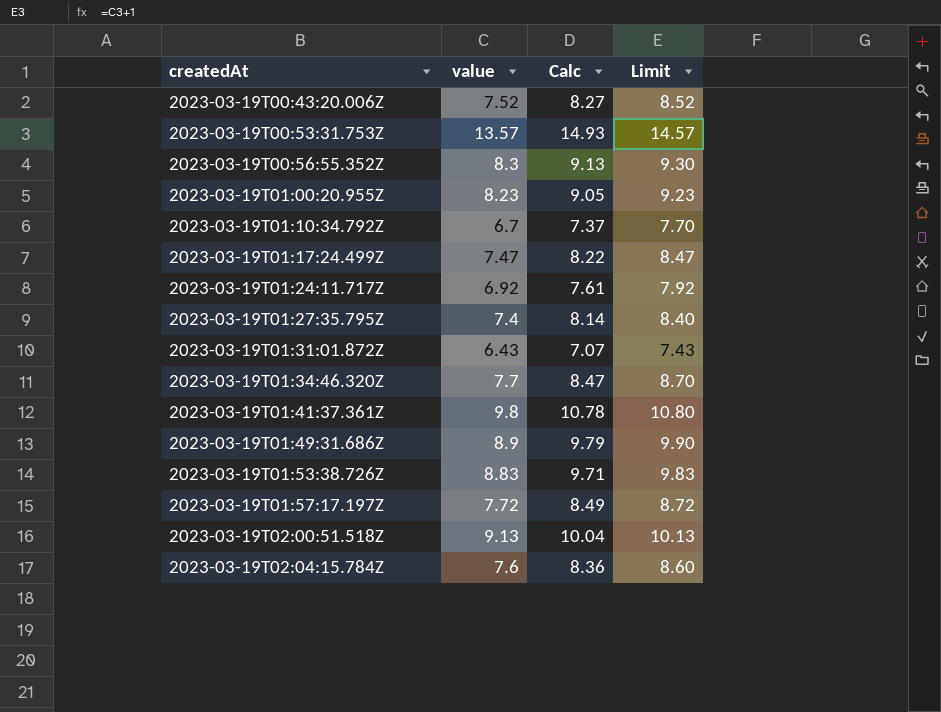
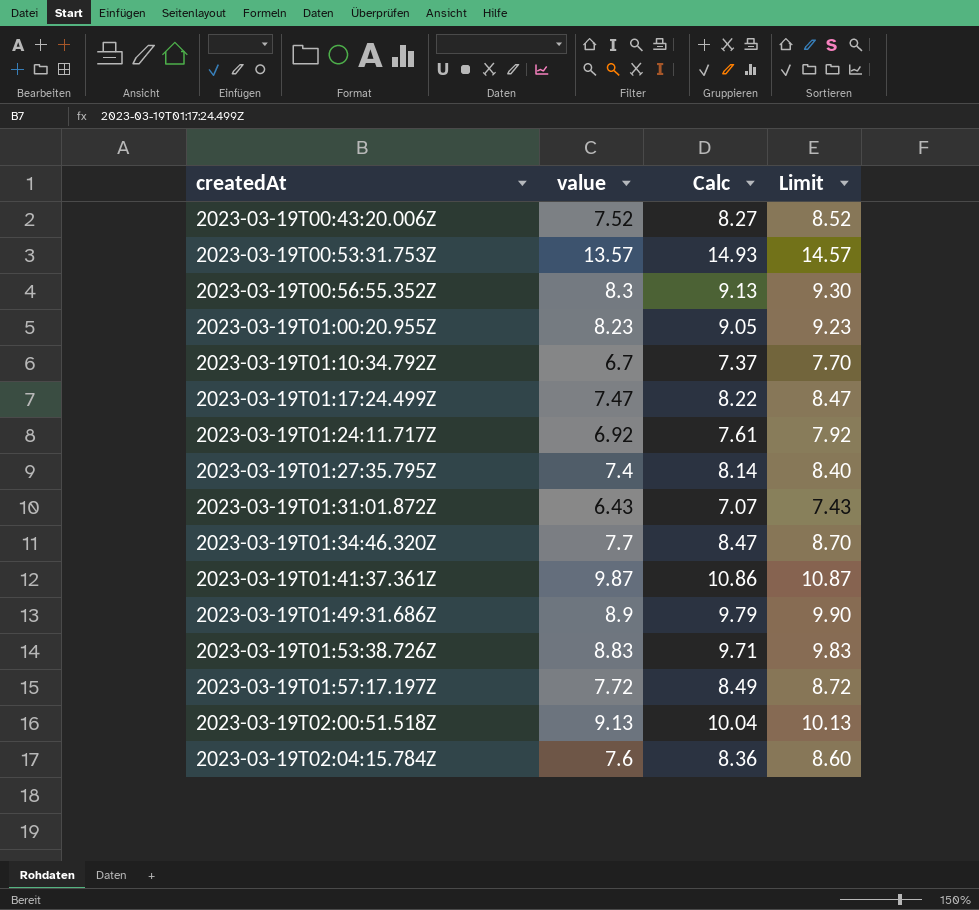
2023-03-19T01:41:37.361Z | value: 9.8 -> 9.87
2023-03-19T01:41:37.361Z | Calc: 10.78 -> 10.86
2023-03-19T01:41:37.361Z | Limit: 10.80 -> 10.87

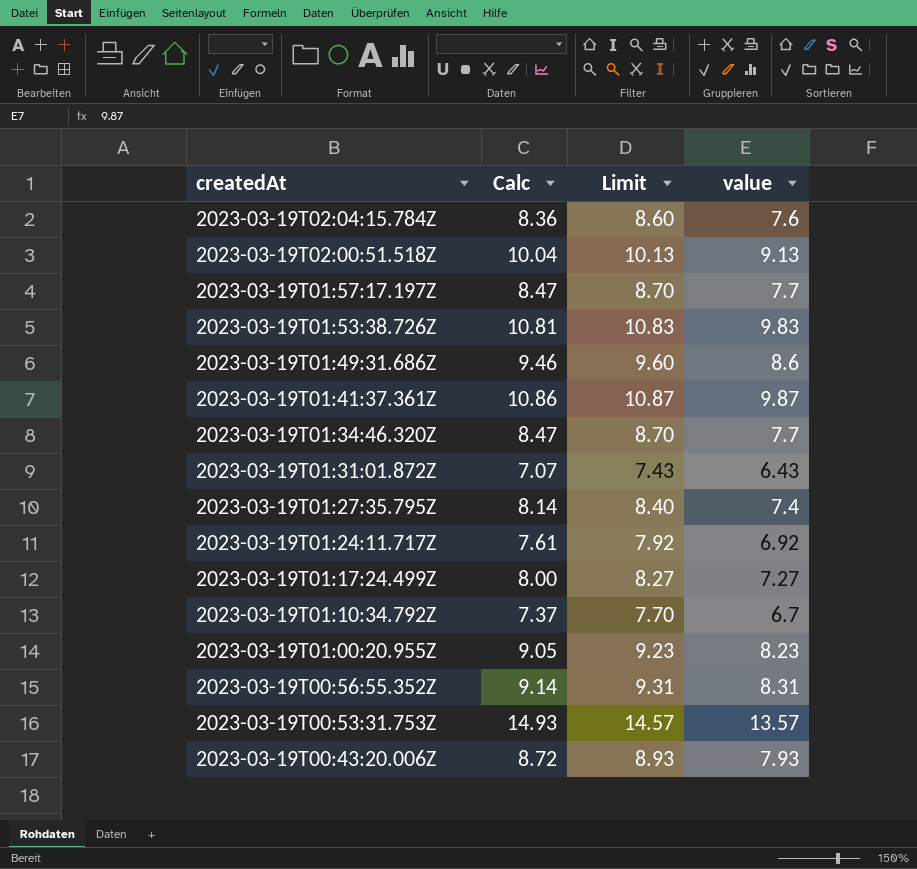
row order: createdAt ascending -> createdAt descending
column value | position: 2 -> 4
2023-03-19T01:57:17.197Z | Calc: 8.49 -> 8.47
2023-03-19T01:57:17.197Z | Limit: 8.72 -> 8.70
2023-03-19T01:57:17.197Z | value: 7.72 -> 7.7
2023-03-19T01:53:38.726Z | Calc: 9.71 -> 10.81
2023-03-19T01:53:38.726Z | Limit: 9.83 -> 10.83
2023-03-19T01:53:38.726Z | value: 8.83 -> 9.83
2023-03-19T01:49:31.686Z | Calc: 9.79 -> 9.46
2023-03-19T01:49:31.686Z | Limit: 9.90 -> 9.60
2023-03-19T01:49:31.686Z | value: 8.9 -> 8.6
2023-03-19T01:17:24.499Z | Calc: 8.22 -> 8.00
2023-03-19T01:17:24.499Z | Limit: 8.47 -> 8.27
2023-03-19T01:17:24.499Z | value: 7.47 -> 7.27
2023-03-19T00:56:55.352Z | Calc: 9.13 -> 9.14
2023-03-19T00:56:55.352Z | Limit: 9.30 -> 9.31
2023-03-19T00:56:55.352Z | value: 8.3 -> 8.31
2023-03-19T00:43:20.006Z | Calc: 8.27 -> 8.72
2023-03-19T00:43:20.006Z | Limit: 8.52 -> 8.93
2023-03-19T00:43:20.006Z | value: 7.52 -> 7.93

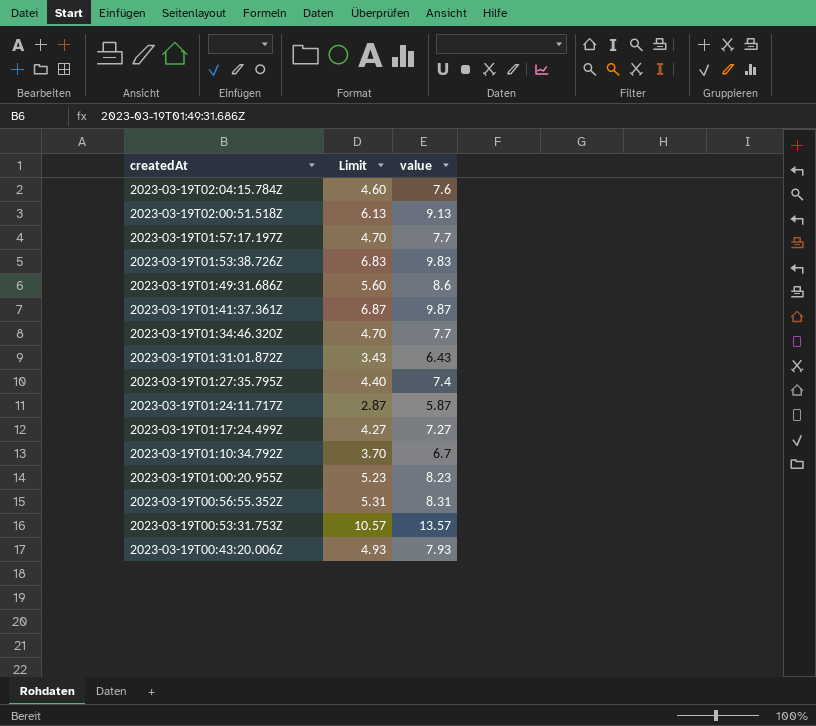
column Calc | formula: [value] * 1.1 -> none
column Limit | formula: [value] + 1 -> [value] - 3
2023-03-19T01:24:11.717Z | value: 6.92 -> 5.87

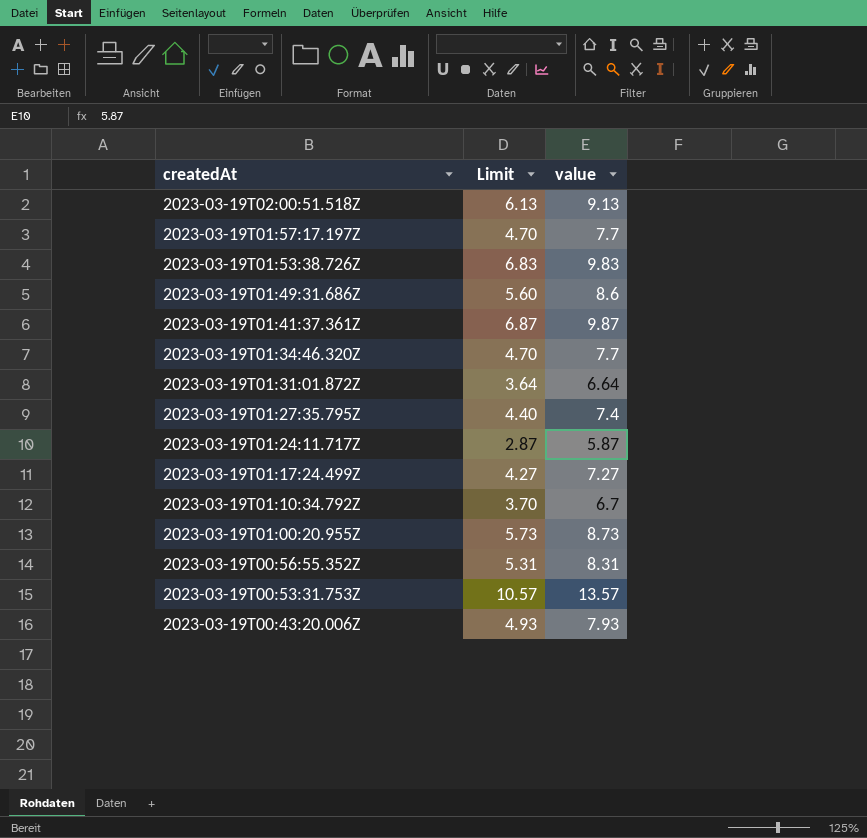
row 2023-03-19T02:04:15.784Z: 4.60 | 7.6 -> none
2023-03-19T01:31:01.872Z | Limit: 3.43 -> 3.64
2023-03-19T01:31:01.872Z | value: 6.43 -> 6.64
2023-03-19T01:00:20.955Z | Limit: 5.23 -> 5.73
2023-03-19T01:00:20.955Z | value: 8.23 -> 8.73

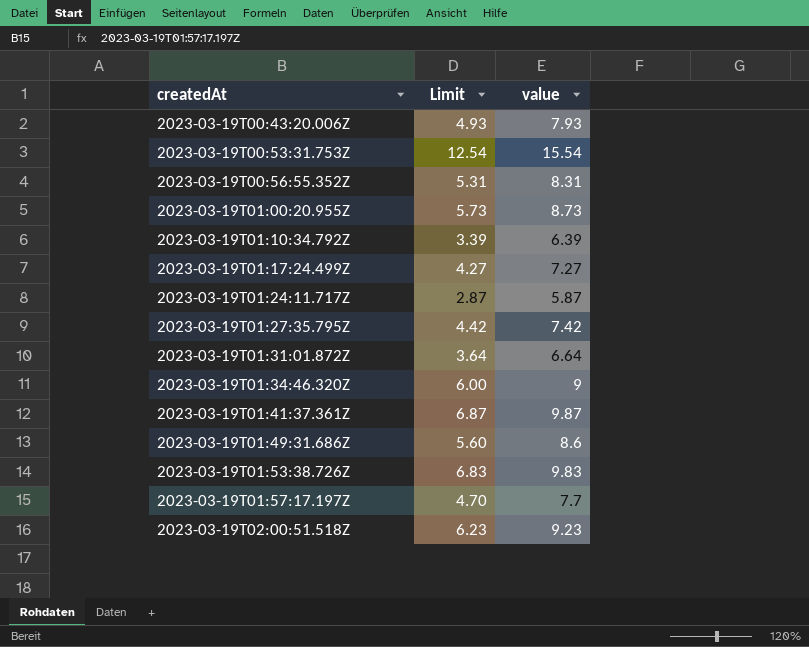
row order: createdAt descending -> createdAt ascending
2023-03-19T00:53:31.753Z | Limit: 10.57 -> 12.54
2023-03-19T00:53:31.753Z | value: 13.57 -> 15.54
2023-03-19T01:10:34.792Z | Limit: 3.70 -> 3.39
2023-03-19T01:10:34.792Z | value: 6.7 -> 6.39
2023-03-19T01:27:35.795Z | Limit: 4.40 -> 4.42
2023-03-19T01:27:35.795Z | value: 7.4 -> 7.42
2023-03-19T01:34:46.320Z | Limit: 4.70 -> 6.00
2023-03-19T01:34:46.320Z | value: 7.7 -> 9
2023-03-19T02:00:51.518Z | Limit: 6.13 -> 6.23
2023-03-19T02:00:51.518Z | value: 9.13 -> 9.23

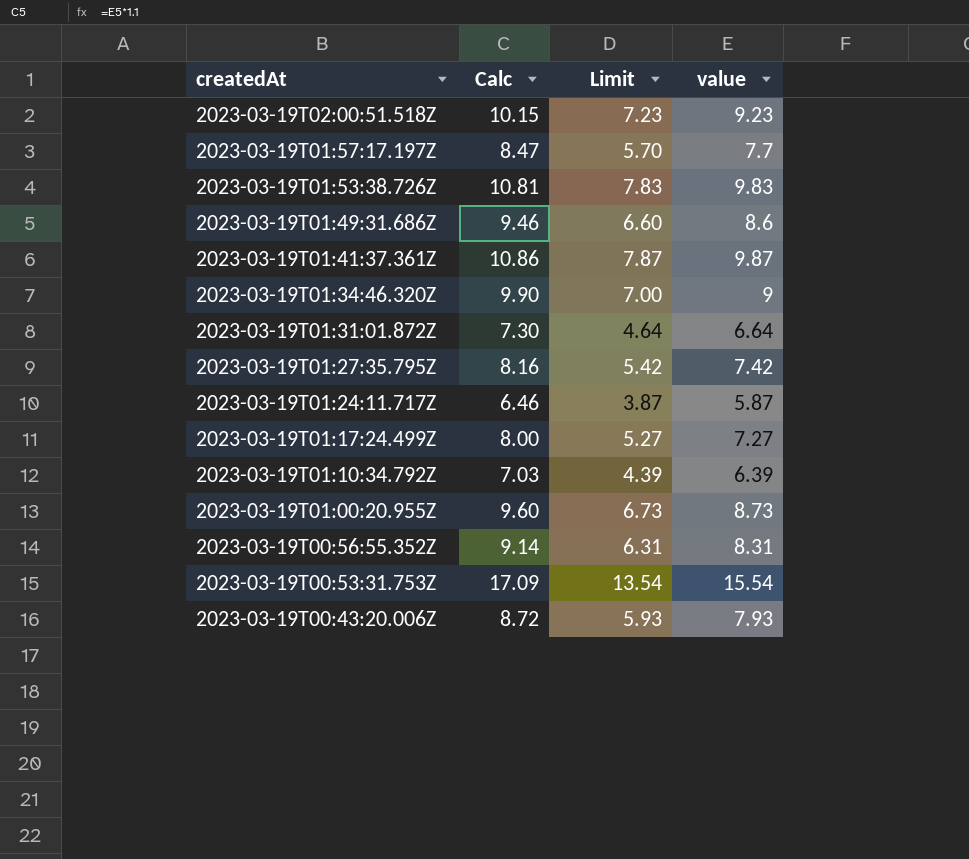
row order: createdAt ascending -> createdAt descending
column Calc | formula: none -> [value] * 1.1
column Limit | formula: [value] - 3 -> [value] - 2

